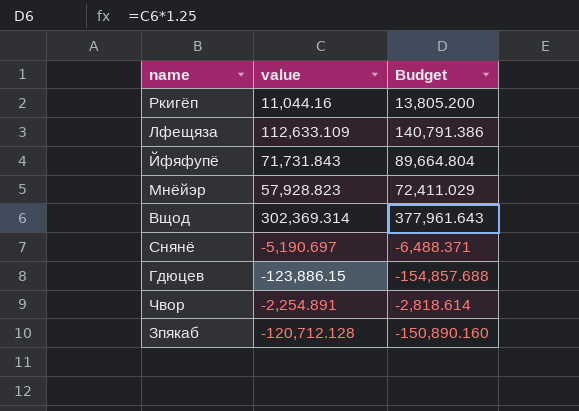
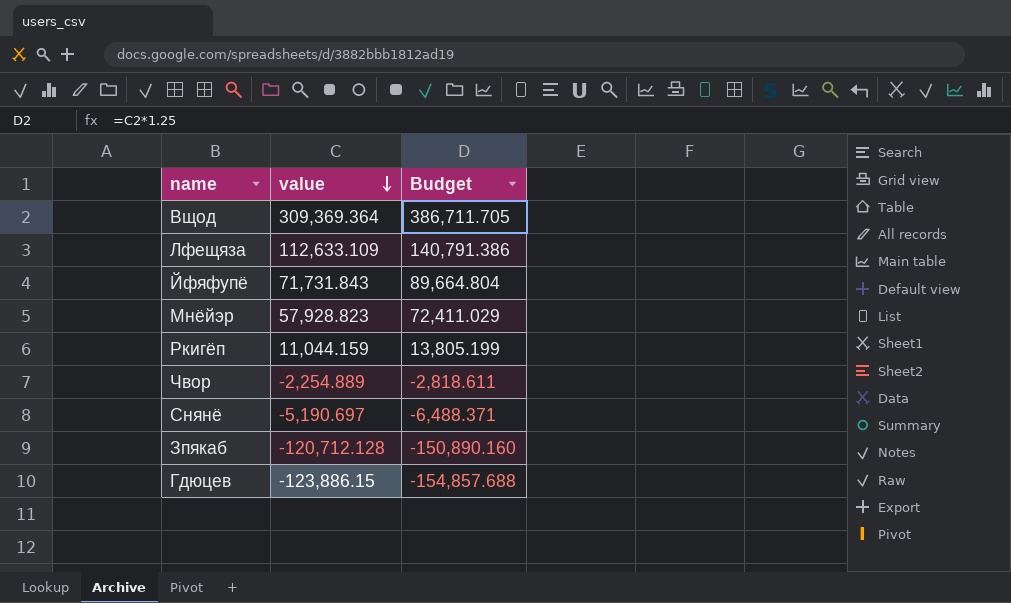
row order: none -> value descending
Вщод | value: 302,369.314 -> 309,369.364
Вщод | Budget: 377,961.643 -> 386,711.705
Ркигёп | value: 11,044.16 -> 11,044.159
Ркигёп | Budget: 13,805.200 -> 13,805.199
Чвор | value: -2,254.891 -> -2,254.889
Чвор | Budget: -2,818.614 -> -2,818.611

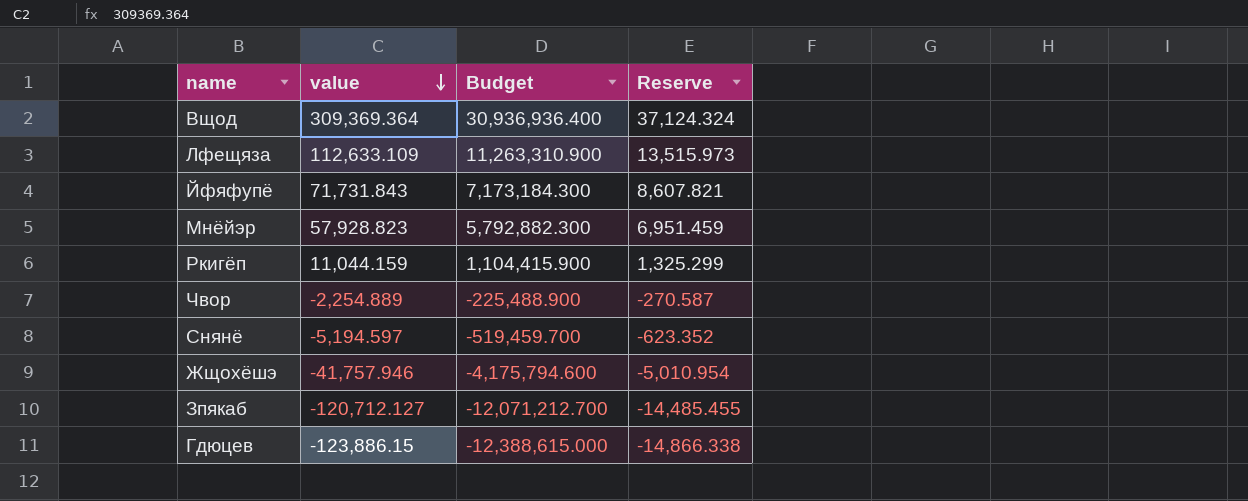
column Budget | formula: [value] * 1.25 -> [value] * 100
column Reserve | formula: none -> [value] * 0.12
Снянё | value: -5,190.697 -> -5,194.597
row Жщохёшэ: none -> -41,757.946 | -4,175,794.600 | -5,010.954
Зпякаб | value: -120,712.128 -> -120,712.127

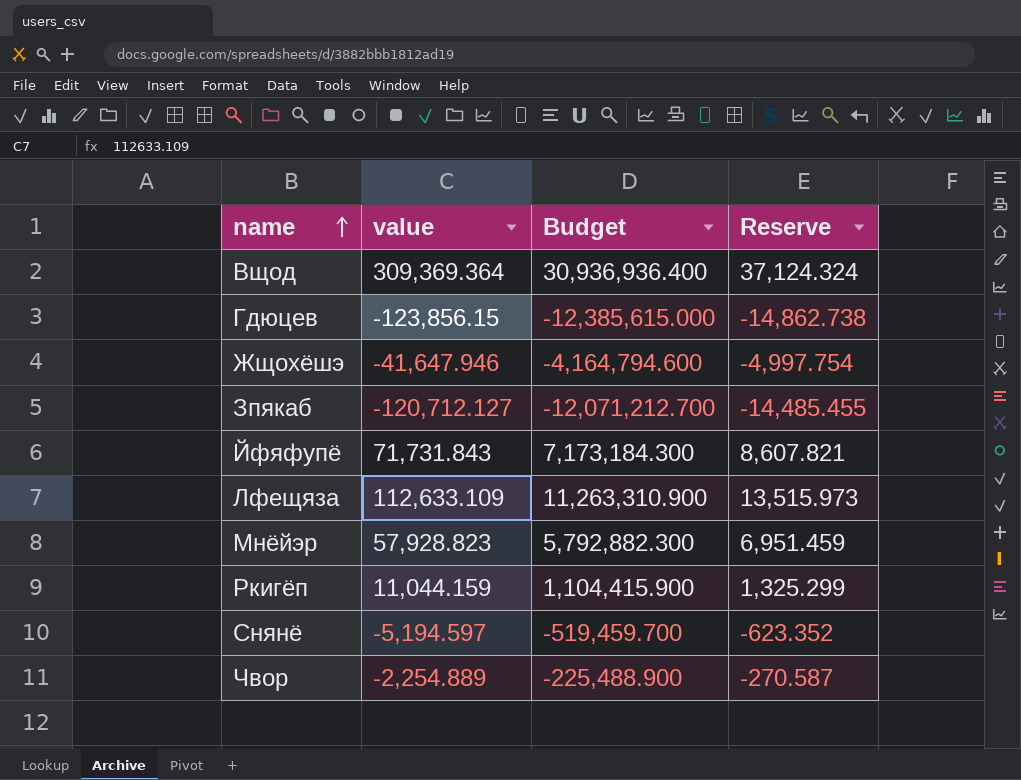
row order: value descending -> name ascending
Гдюцев | value: -123,886.15 -> -123,856.15
Гдюцев | Budget: -12,388,615.000 -> -12,385,615.000
Гдюцев | Reserve: -14,866.338 -> -14,862.738
Жщохёшэ | value: -41,757.946 -> -41,647.946
Жщохёшэ | Budget: -4,175,794.600 -> -4,164,794.600
Жщохёшэ | Reserve: -5,010.954 -> -4,997.754

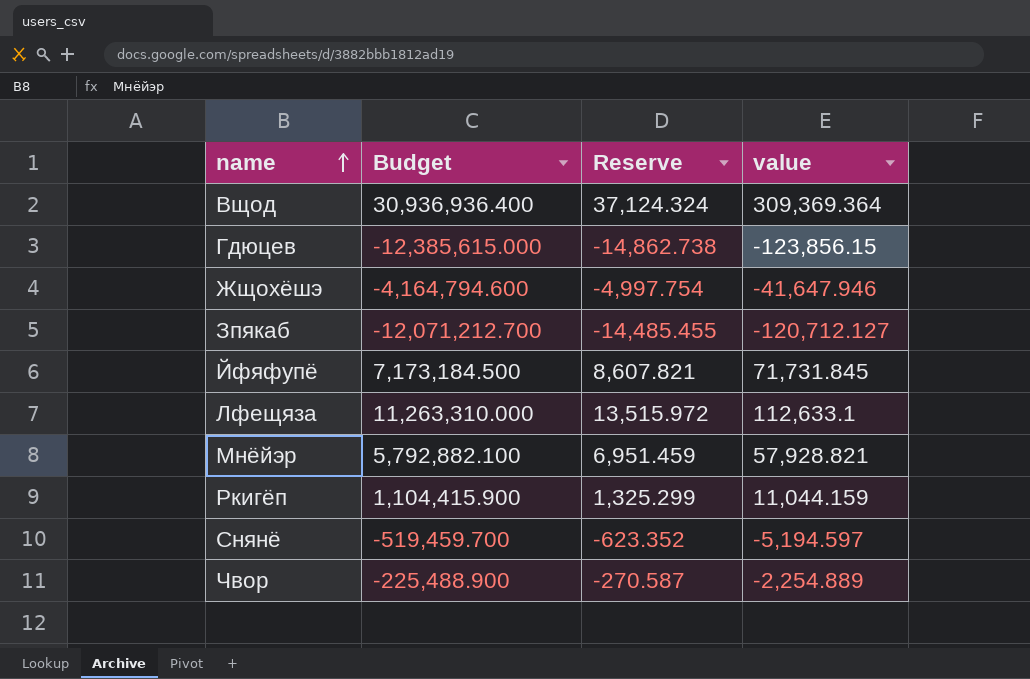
column value | position: 2 -> 4
Йфяфупё | Budget: 7,173,184.300 -> 7,173,184.500
Йфяфупё | value: 71,731.843 -> 71,731.845
Лфещяза | Budget: 11,263,310.900 -> 11,263,310.000
Лфещяза | Reserve: 13,515.973 -> 13,515.972
Лфещяза | value: 112,633.109 -> 112,633.1
Мнёйэр | Budget: 5,792,882.300 -> 5,792,882.100
Мнёйэр | value: 57,928.823 -> 57,928.821

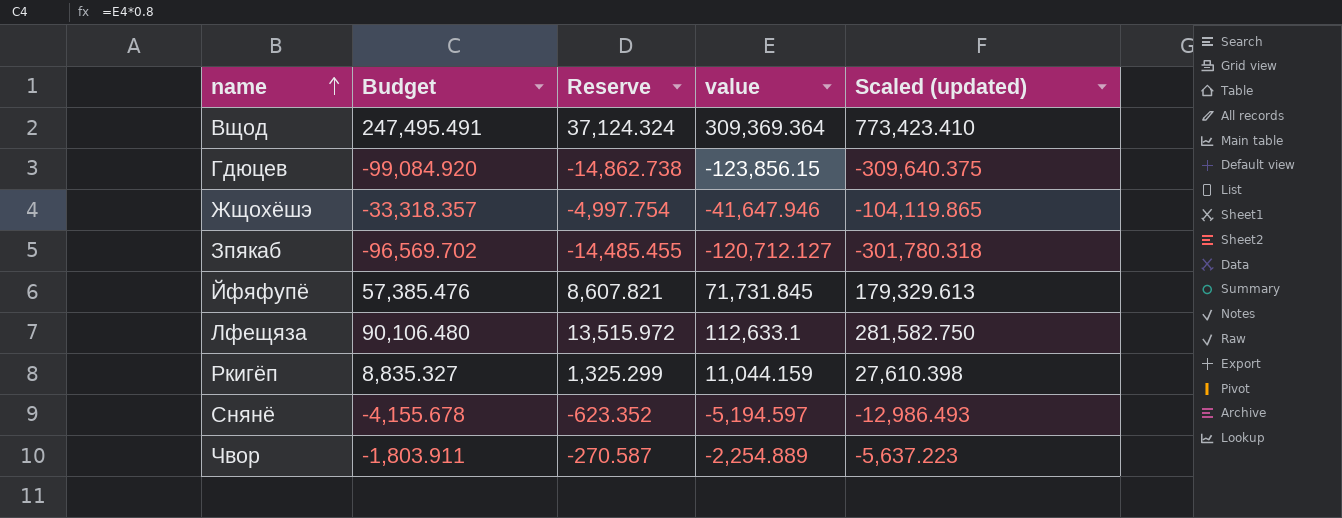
column Budget | formula: [value] * 100 -> [value] * 0.8
column Scaled (updated) | formula: none -> [value] * 2.5
row Мнёйэр: 5,792,882.100 | 6,951.459 | 57,928.821 -> none

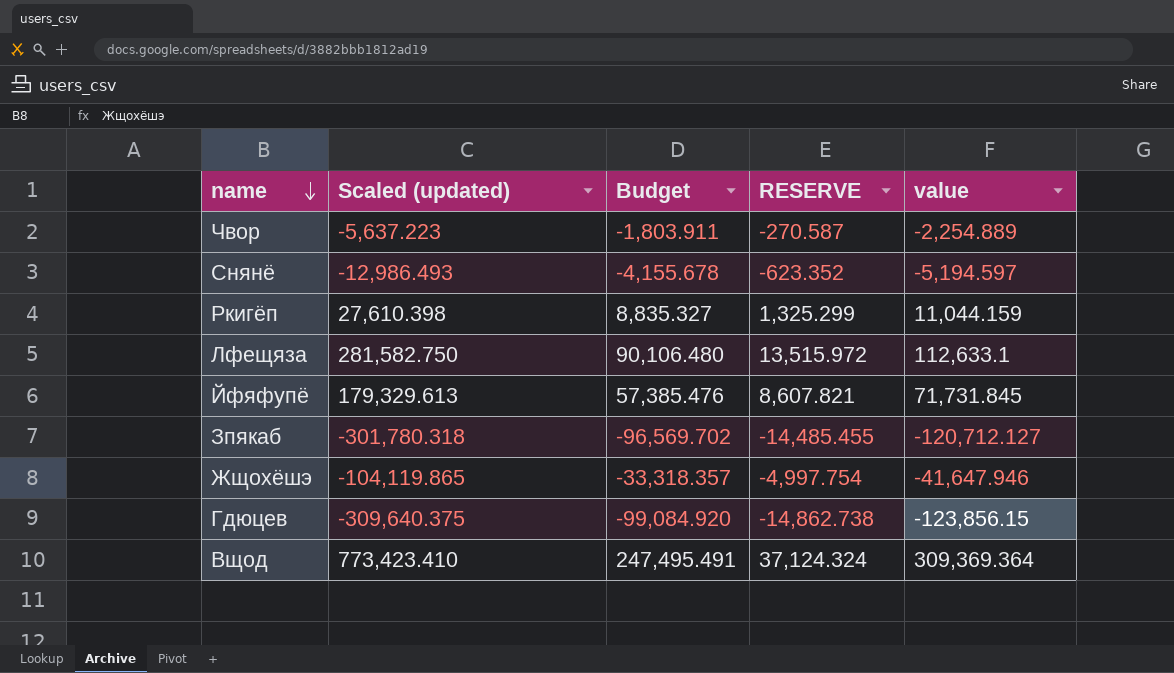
row order: name ascending -> name descending
column Scaled (updated) | position: 5 -> 2
column name: Reserve -> RESERVE

